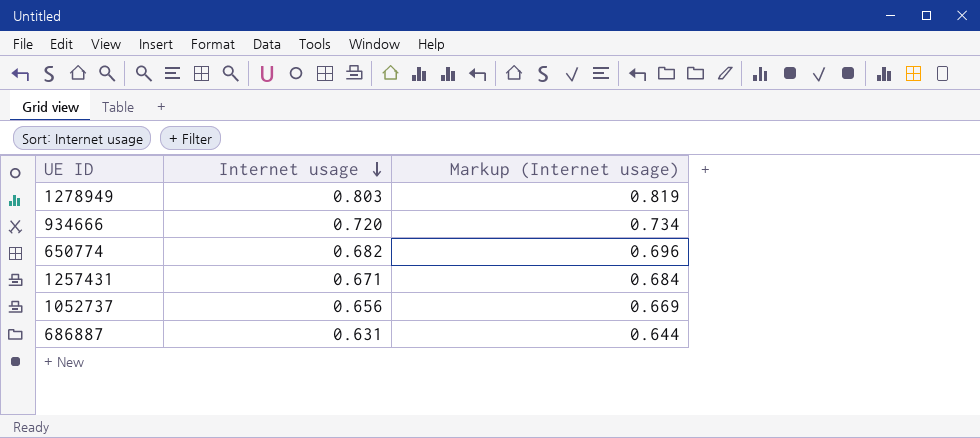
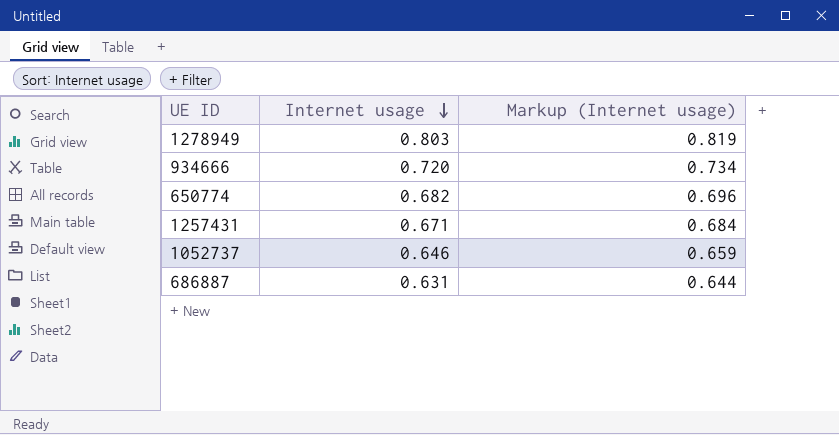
1052737 | Internet usage: 0.656 -> 0.646
1052737 | Markup (Internet usage): 0.669 -> 0.659

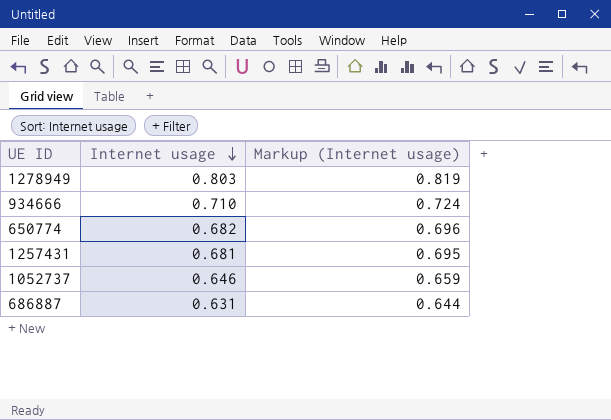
934666 | Internet usage: 0.720 -> 0.710
934666 | Markup (Internet usage): 0.734 -> 0.724
1257431 | Internet usage: 0.671 -> 0.681
1257431 | Markup (Internet usage): 0.684 -> 0.695

